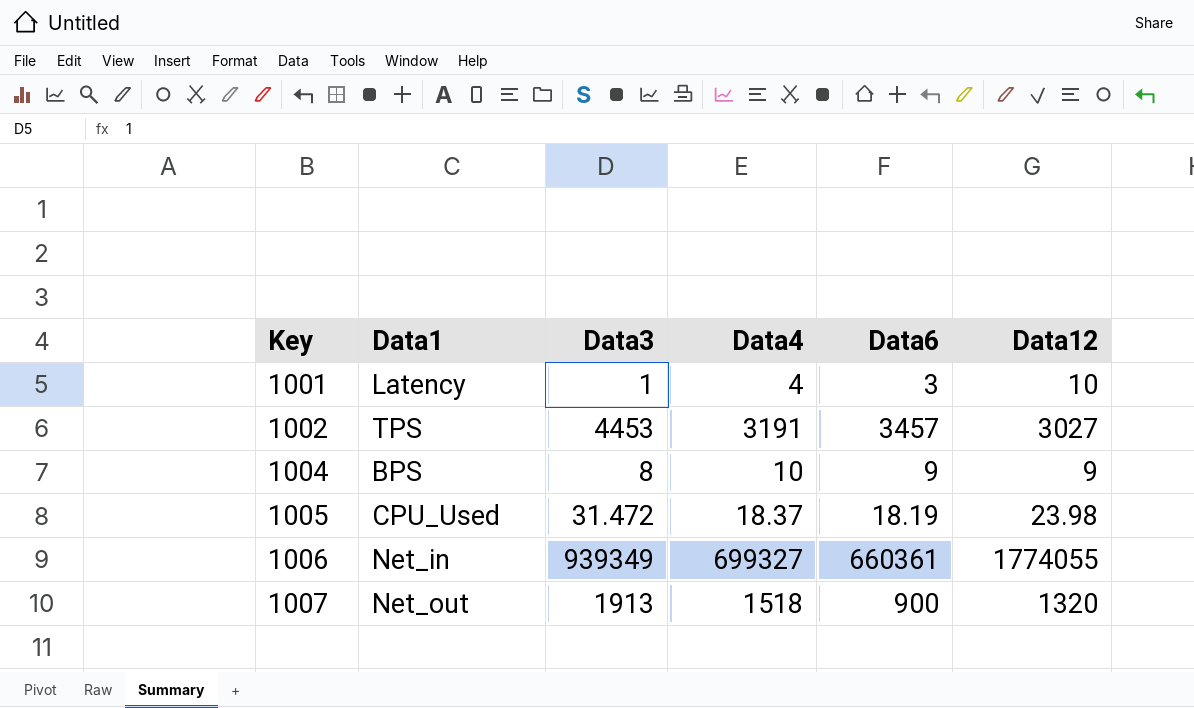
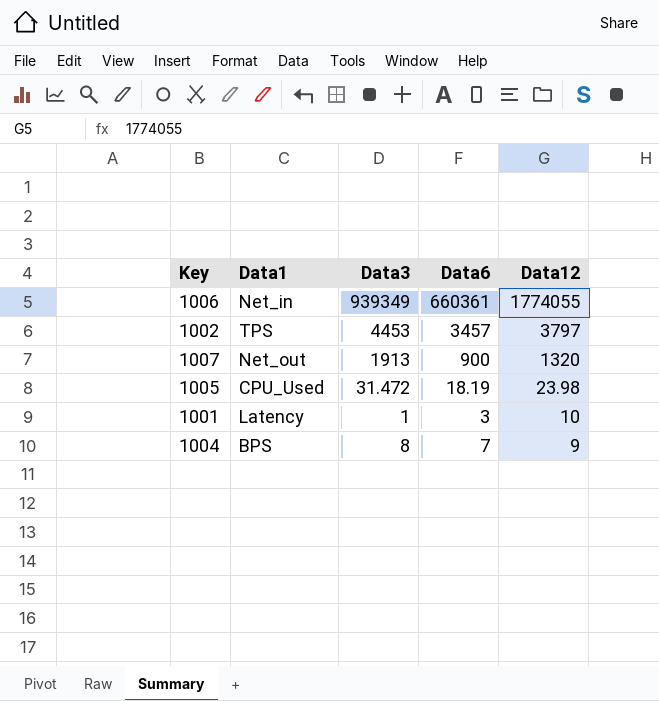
row order: Key ascending -> Data12 descending
column Data4 | position: 4 -> none
1002 | Data12: 3027 -> 3797
1004 | Data6: 9 -> 7

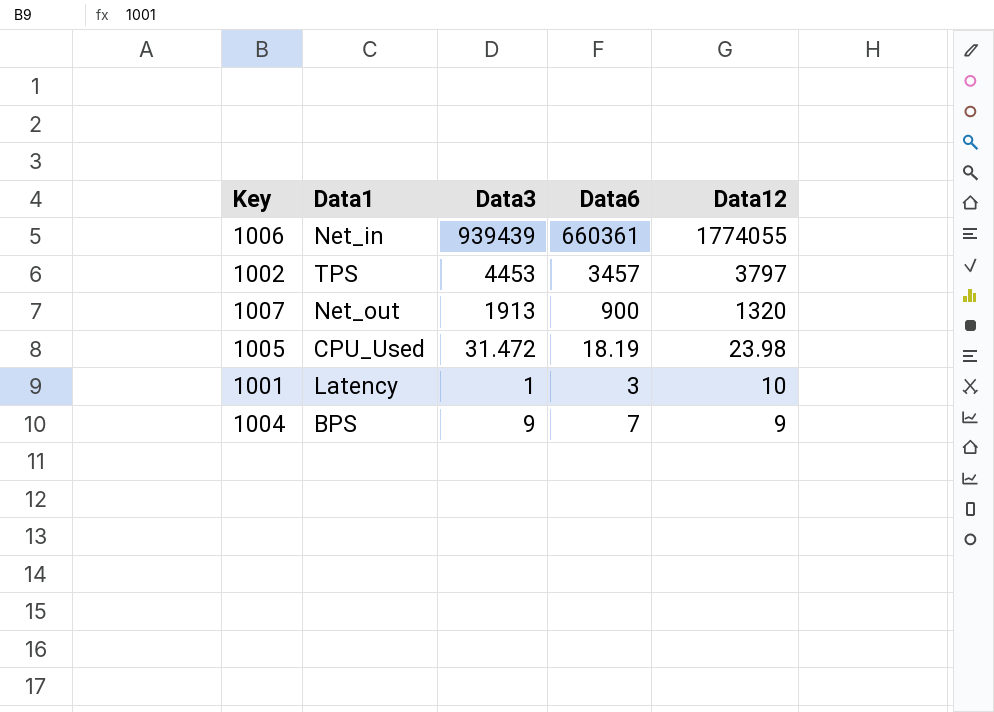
1006 | Data3: 939349 -> 939439
1004 | Data3: 8 -> 9

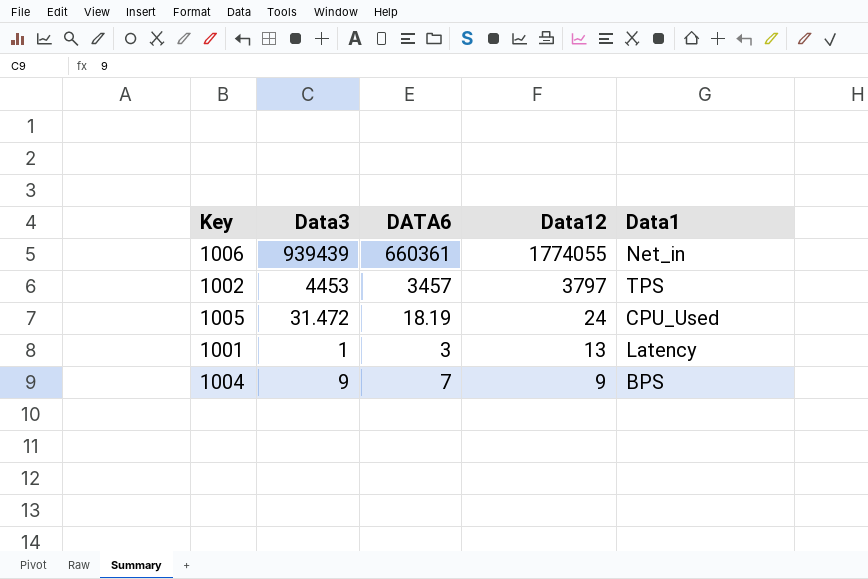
column name: Data6 -> DATA6
column Data1 | position: 2 -> 5
row 1007: Net_out | 1913 | 900 | 1320 -> none
1005 | Data12: 23.98 -> 24
1001 | Data12: 10 -> 13

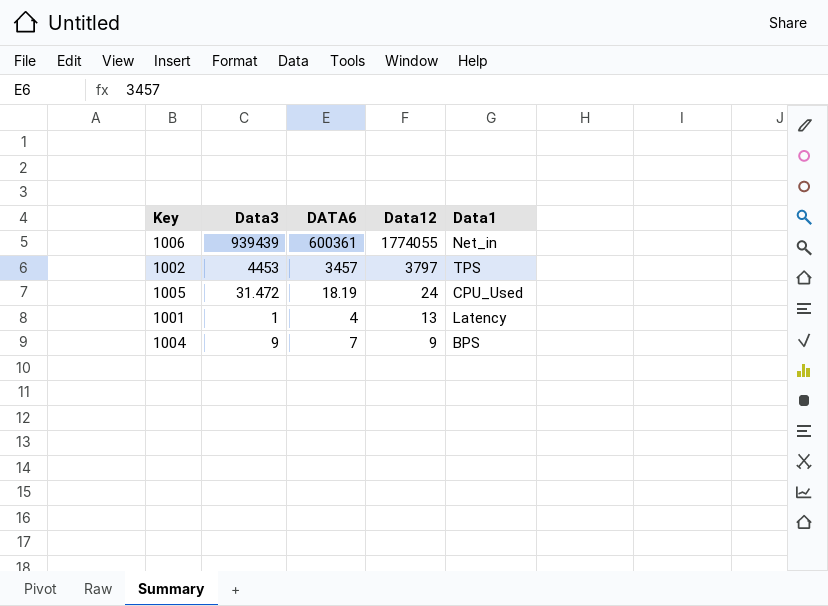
1006 | DATA6: 660361 -> 600361
1001 | DATA6: 3 -> 4

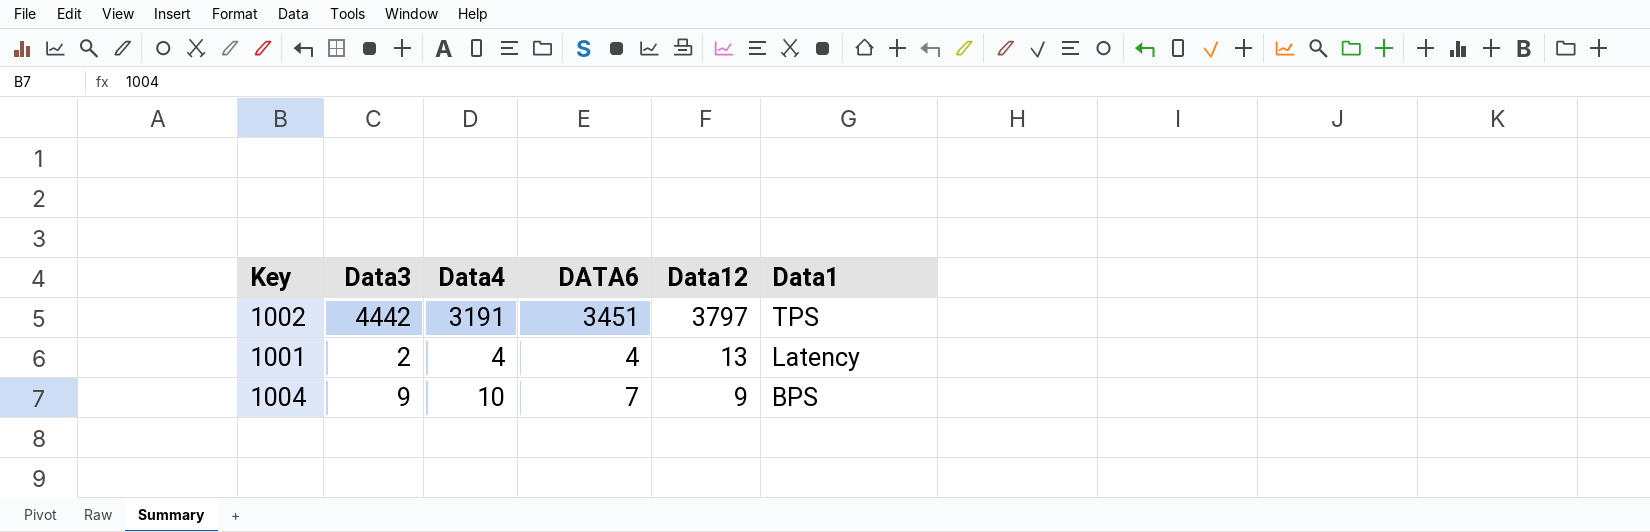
column Data4 | position: none -> 3
row 1006: 939439 | 600361 | 1774055 | Net_in -> none
row 1005: 31.472 | 18.19 | 24 | CPU_Used -> none
1002 | Data3: 4453 -> 4442
1002 | DATA6: 3457 -> 3451
1001 | Data3: 1 -> 2

